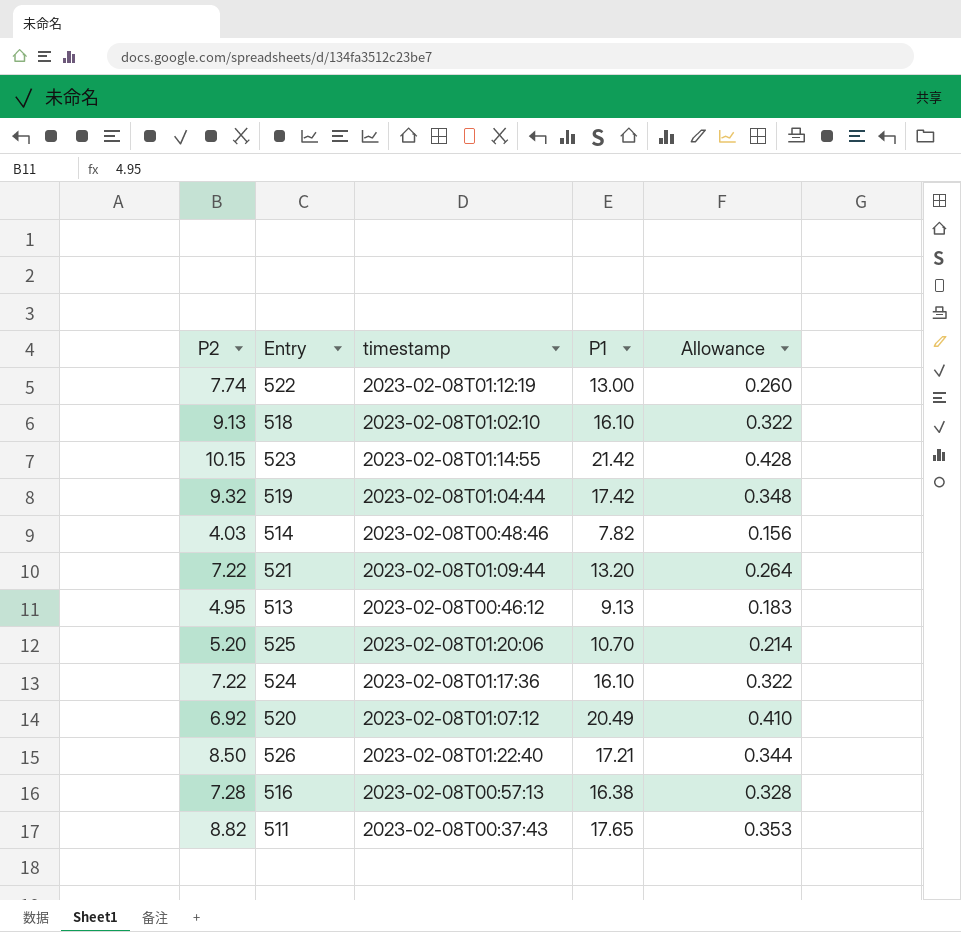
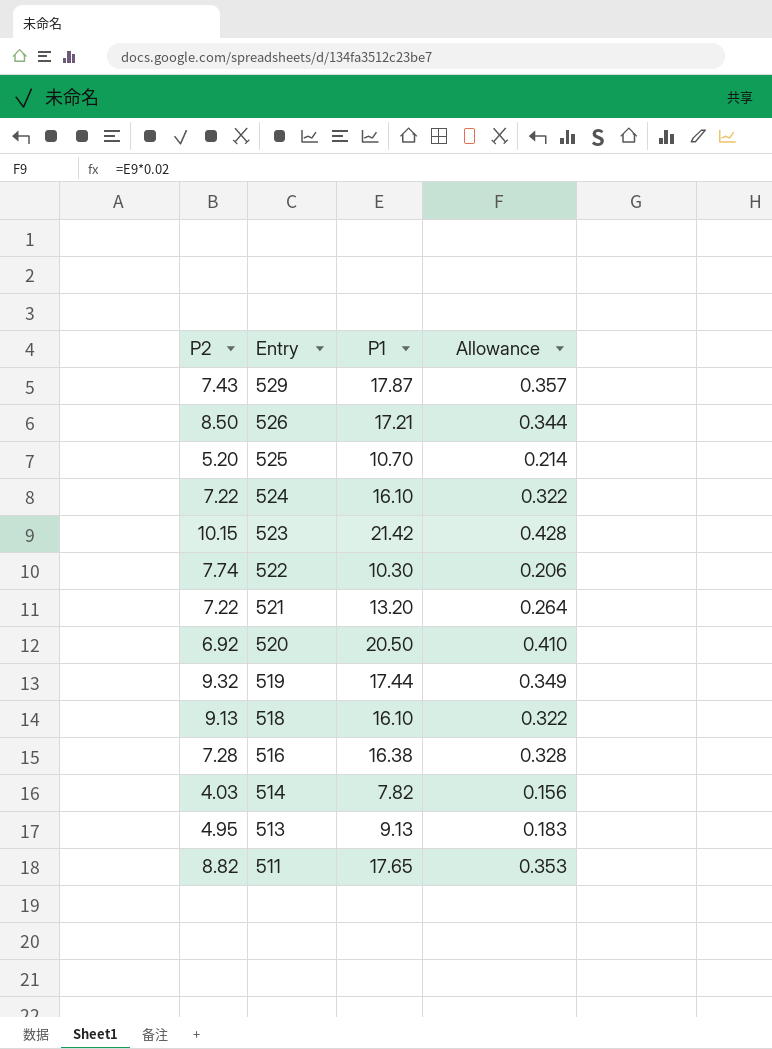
row order: none -> Entry descending
column timestamp | position: 3 -> none
row 529: none -> 7.43 | 17.87 | 0.357
522 | P1: 13.00 -> 10.30
522 | Allowance: 0.260 -> 0.206
520 | P1: 20.49 -> 20.50
519 | P1: 17.42 -> 17.44
519 | Allowance: 0.348 -> 0.349

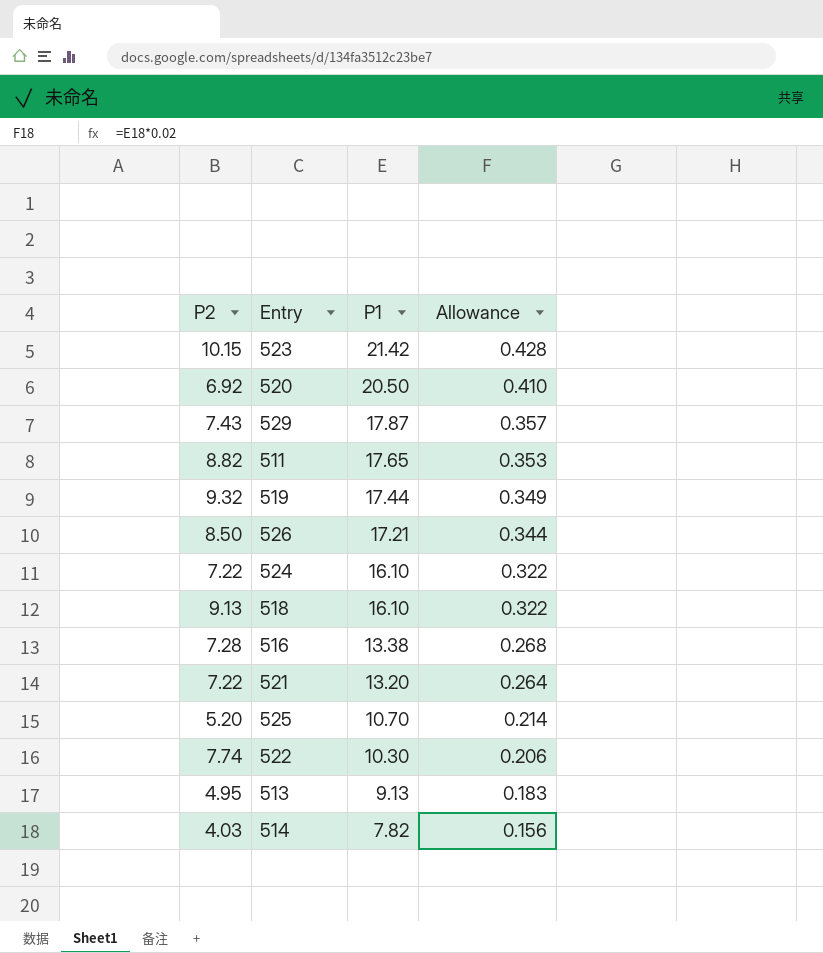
row order: Entry descending -> P1 descending
516 | P1: 16.38 -> 13.38
516 | Allowance: 0.328 -> 0.268

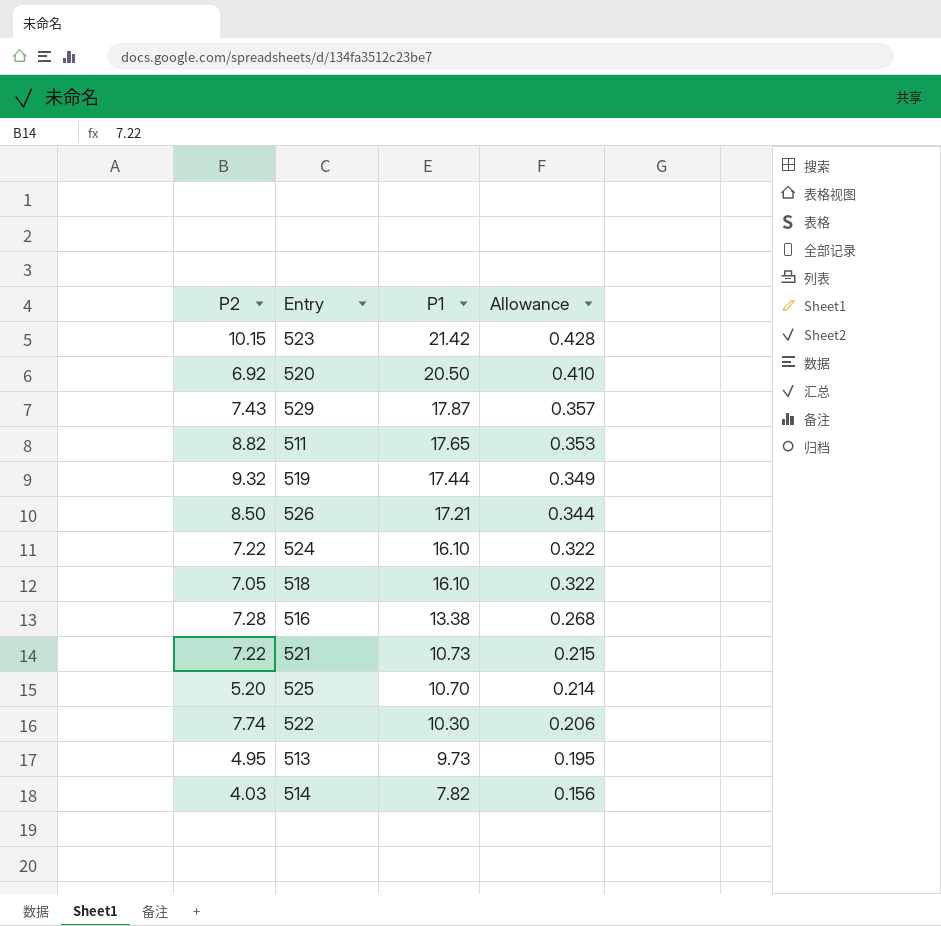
518 | P2: 9.13 -> 7.05
521 | P1: 13.20 -> 10.73
521 | Allowance: 0.264 -> 0.215
513 | P1: 9.13 -> 9.73
513 | Allowance: 0.183 -> 0.195

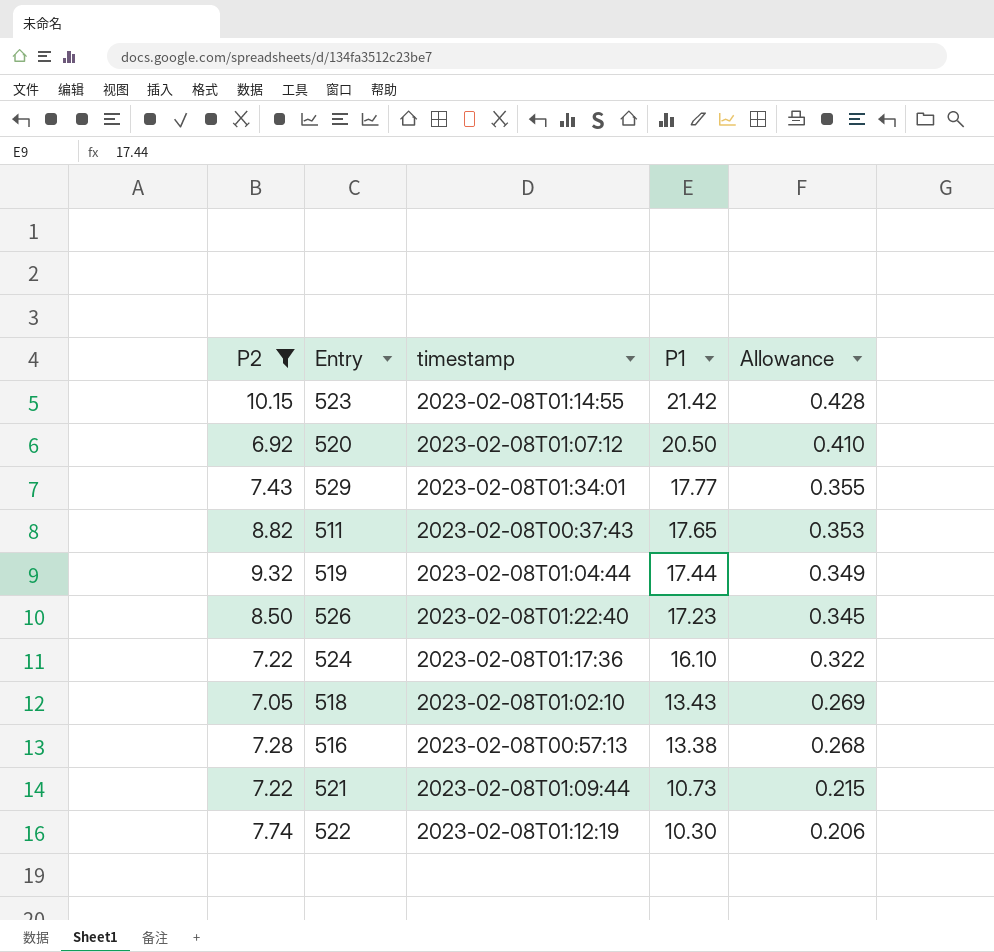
filter: none -> P2 >= 6.92
column timestamp | position: none -> 3
529 | P1: 17.87 -> 17.77
529 | Allowance: 0.357 -> 0.355
526 | P1: 17.21 -> 17.23
526 | Allowance: 0.344 -> 0.345
518 | P1: 16.10 -> 13.43
518 | Allowance: 0.322 -> 0.269

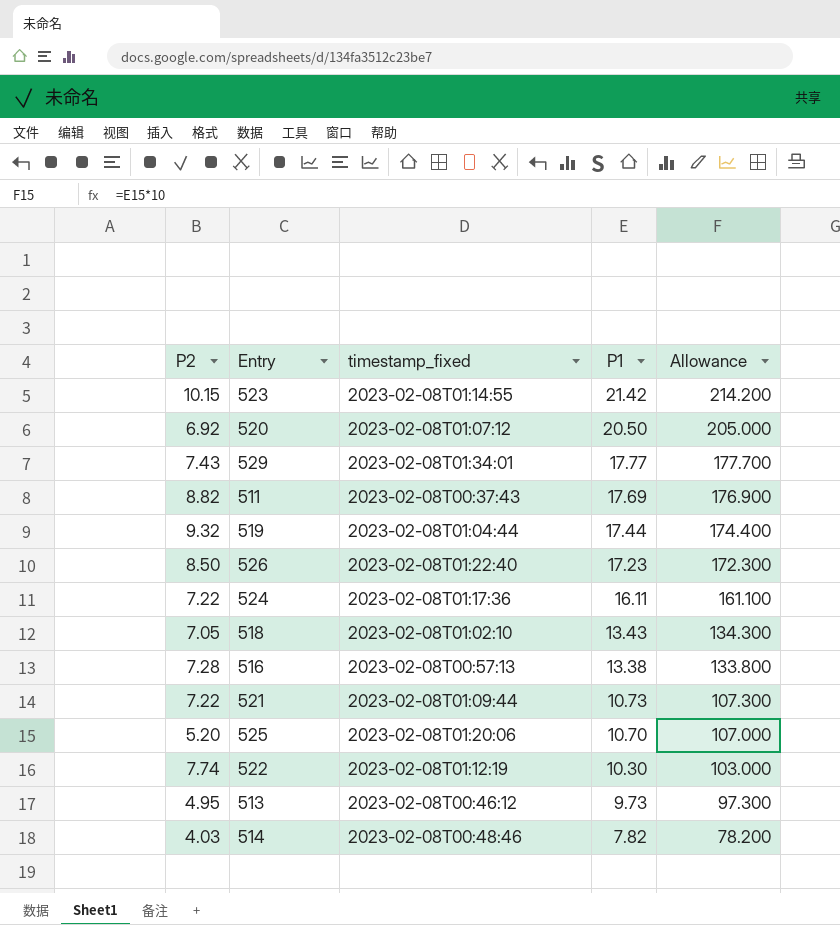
filter: P2 >= 6.92 -> none
column name: timestamp -> timestamp_fixed
column Allowance | formula: [P1] * 0.02 -> [P1] * 10
511 | P1: 17.65 -> 17.69
524 | P1: 16.10 -> 16.11

